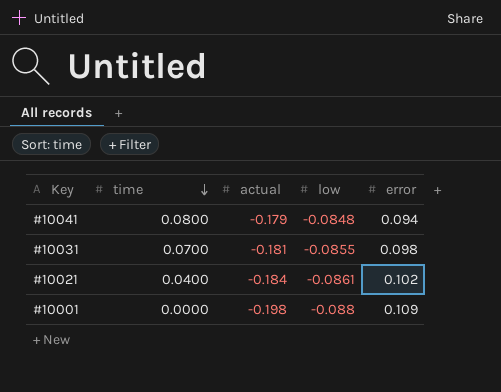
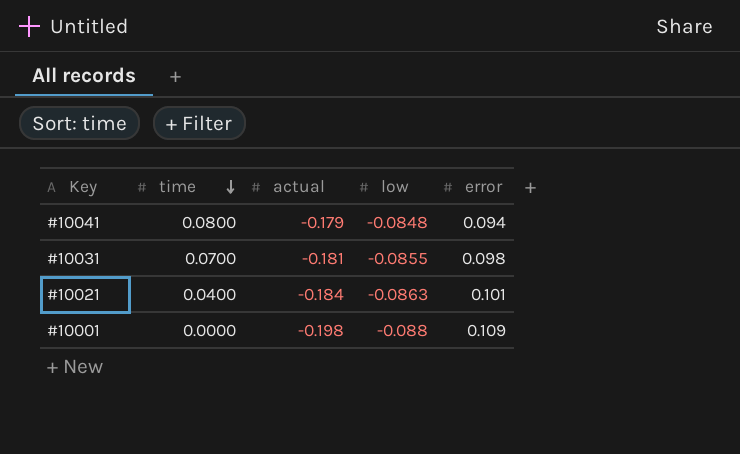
#10021 | low: -0.0861 -> -0.0863
#10021 | error: 0.102 -> 0.101

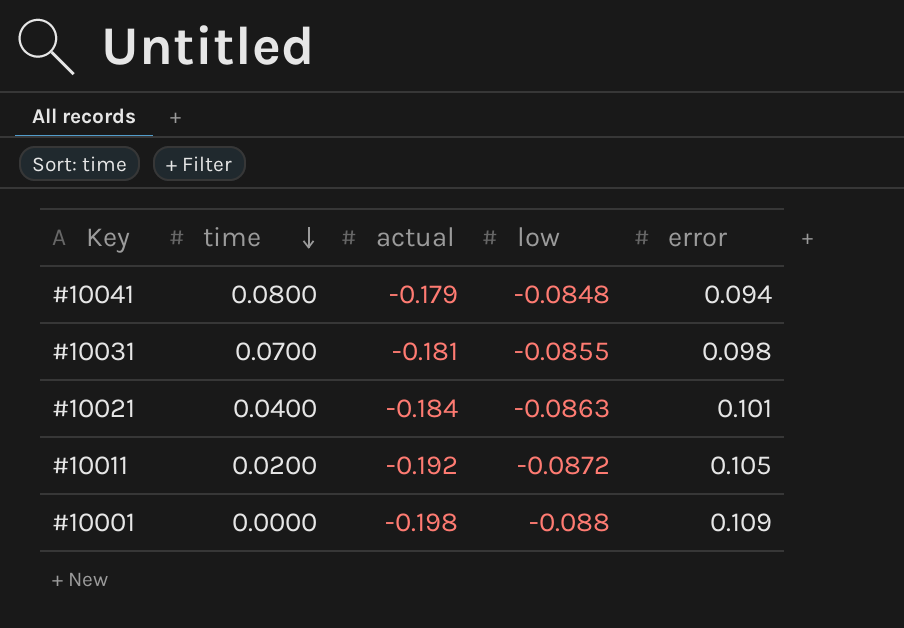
row #10011: none -> 0.0200 | -0.192 | -0.0872 | 0.105

